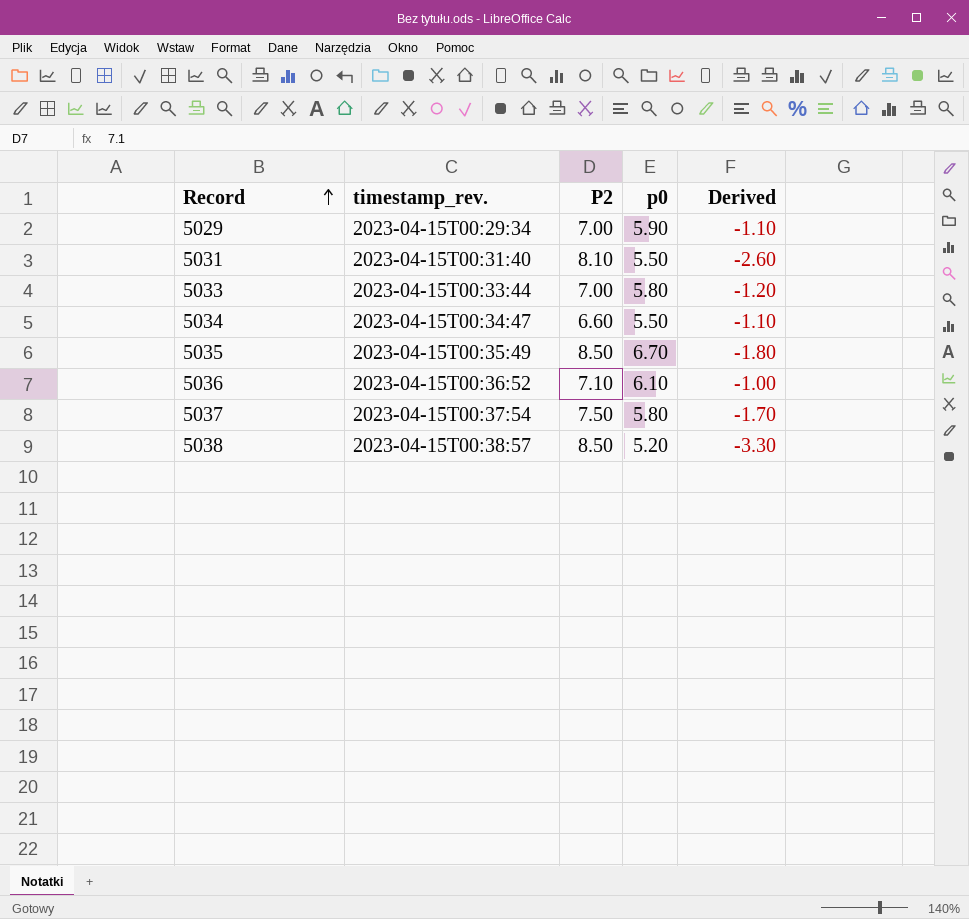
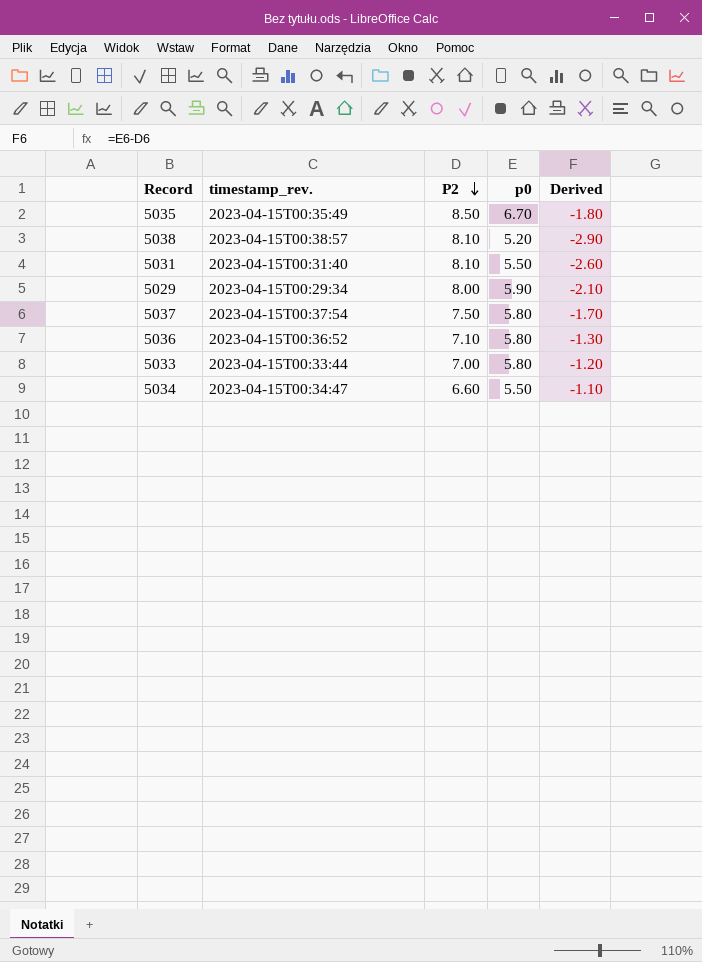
row order: Record ascending -> P2 descending
5038 | P2: 8.50 -> 8.10
5038 | Derived: -3.30 -> -2.90
5029 | P2: 7.00 -> 8.00
5029 | Derived: -1.10 -> -2.10
5036 | p0: 6.10 -> 5.80
5036 | Derived: -1.00 -> -1.30

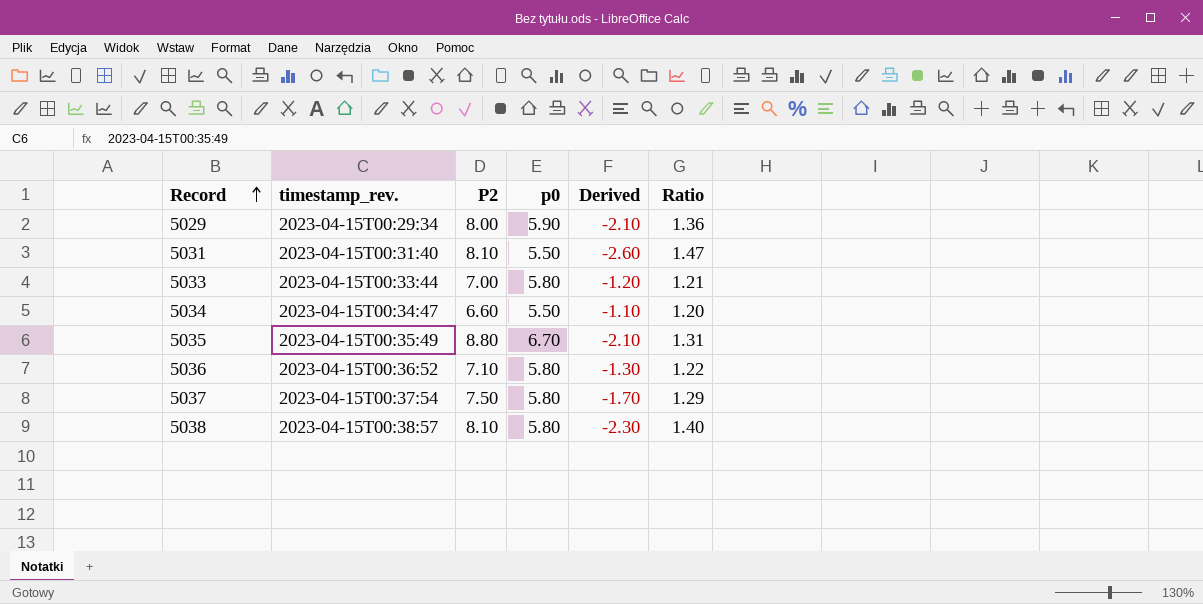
row order: P2 descending -> Record ascending
column Ratio | formula: none -> [P2] / [p0]
5035 | P2: 8.50 -> 8.80
5035 | Derived: -1.80 -> -2.10
5038 | p0: 5.20 -> 5.80
5038 | Derived: -2.90 -> -2.30

